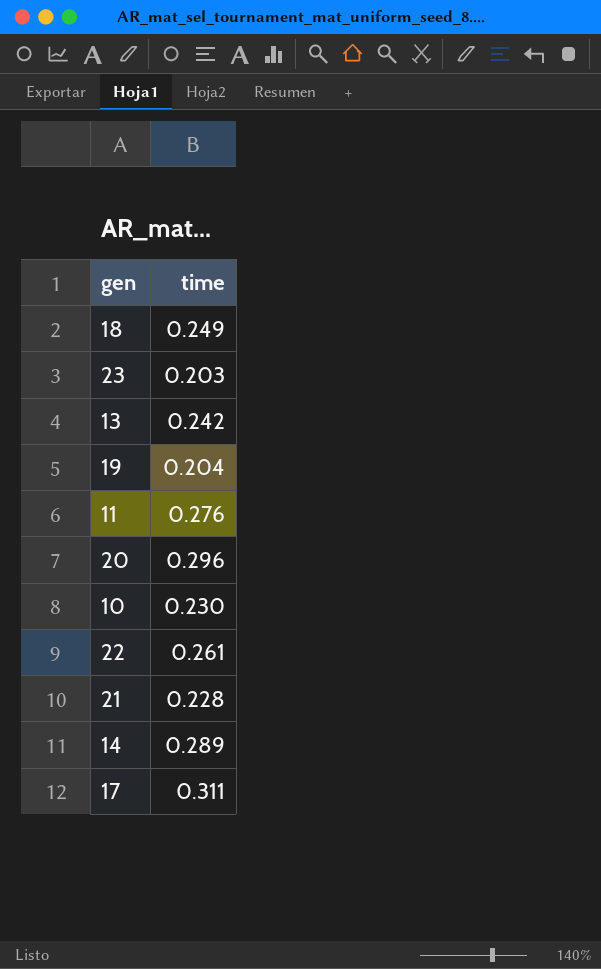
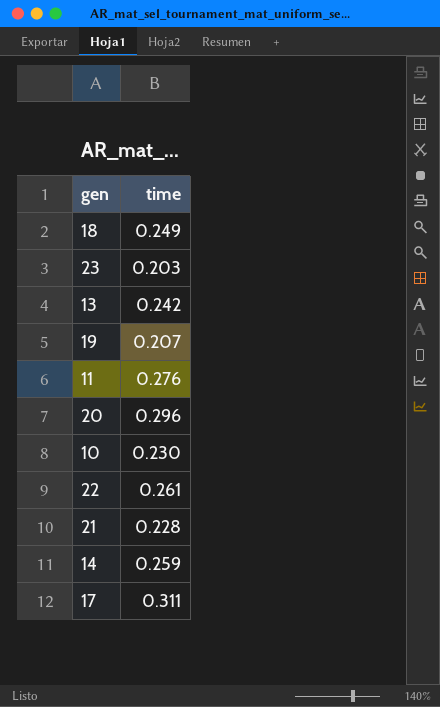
19 | time: 0.204 -> 0.207
14 | time: 0.289 -> 0.259

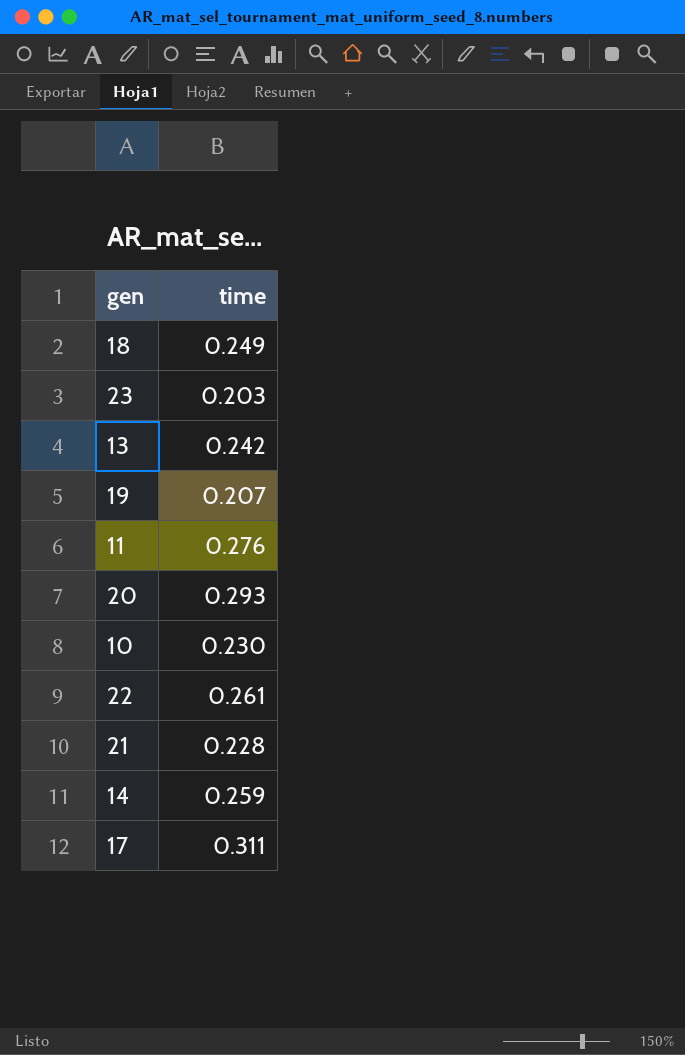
20 | time: 0.296 -> 0.293

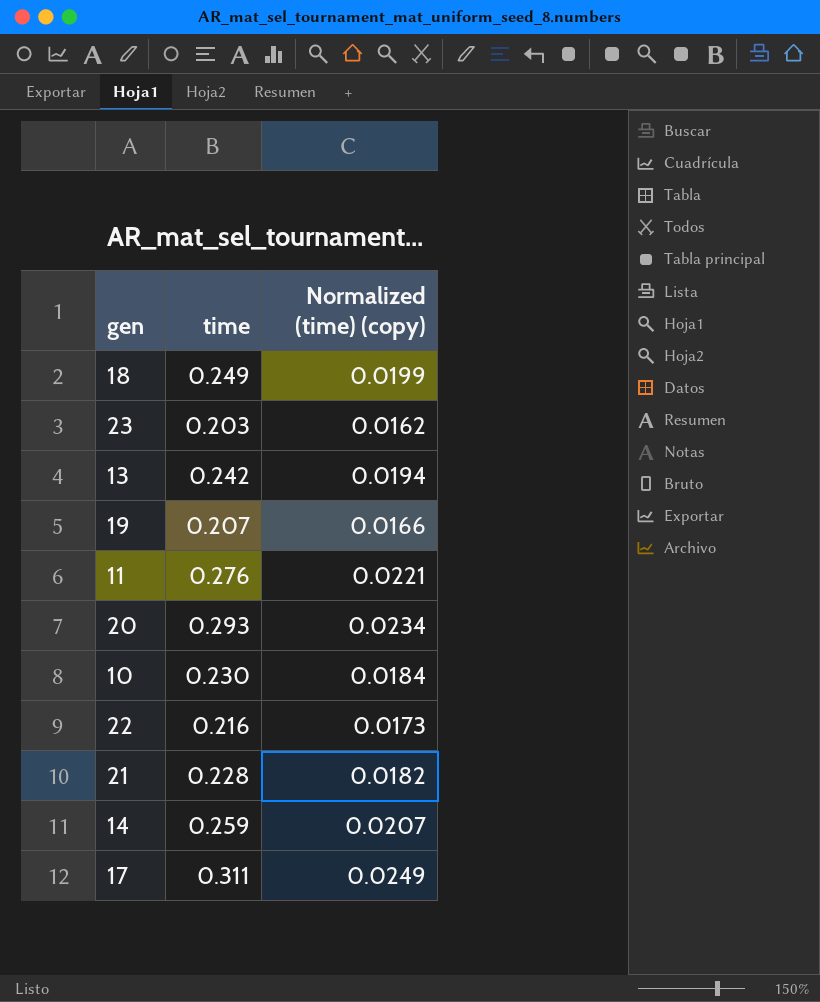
column Normalized (time) (copy) | formula: none -> [time] * 0.08
22 | time: 0.261 -> 0.216

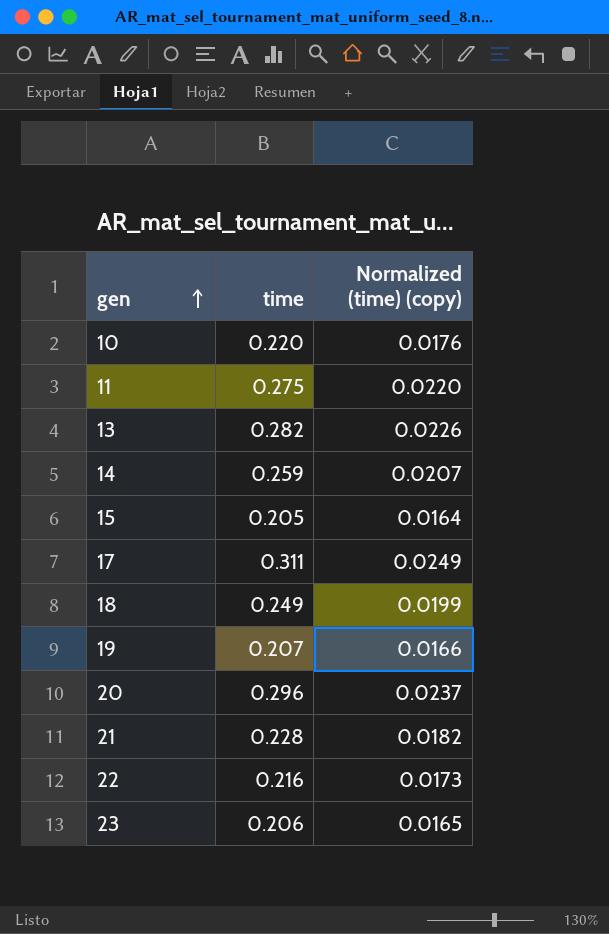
row order: none -> gen ascending
10 | time: 0.230 -> 0.220
10 | Normalized (time) (copy): 0.0184 -> 0.0176
11 | time: 0.276 -> 0.275
11 | Normalized (time) (copy): 0.0221 -> 0.0220
13 | time: 0.242 -> 0.282
13 | Normalized (time) (copy): 0.0194 -> 0.0226
row 15: none -> 0.205 | 0.0164
20 | time: 0.293 -> 0.296
20 | Normalized (time) (copy): 0.0234 -> 0.0237
23 | time: 0.203 -> 0.206
23 | Normalized (time) (copy): 0.0162 -> 0.0165

